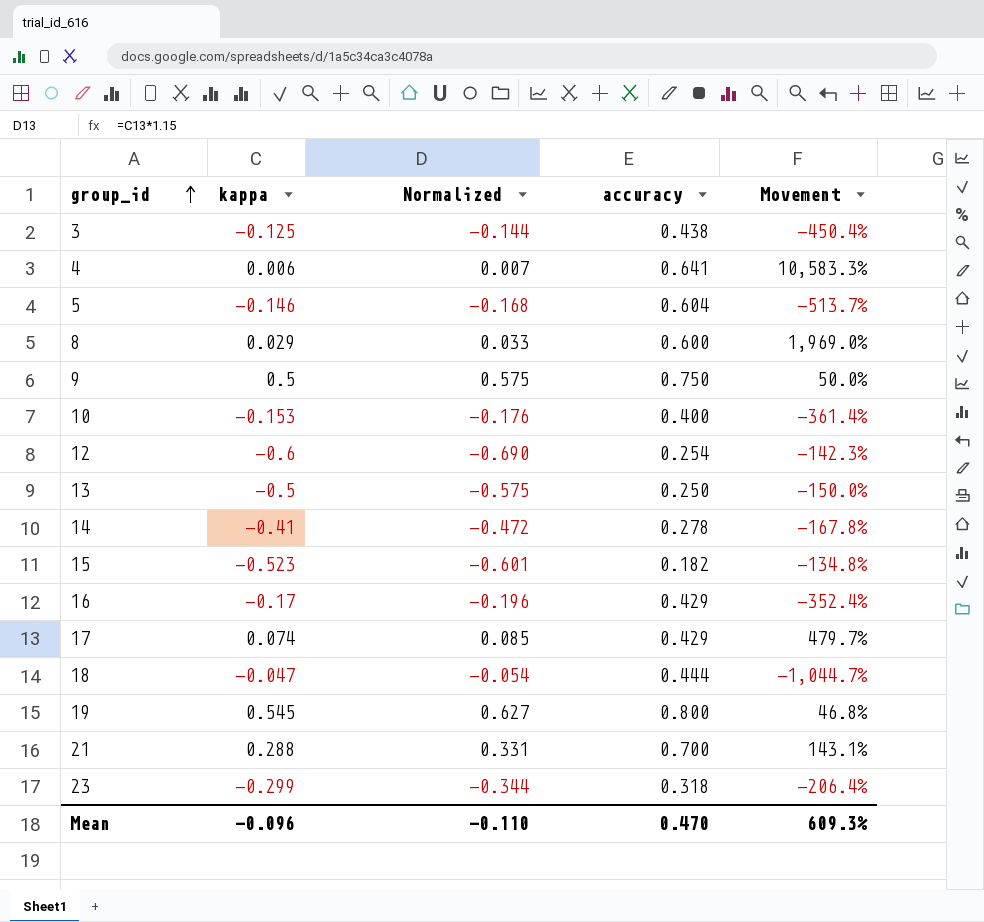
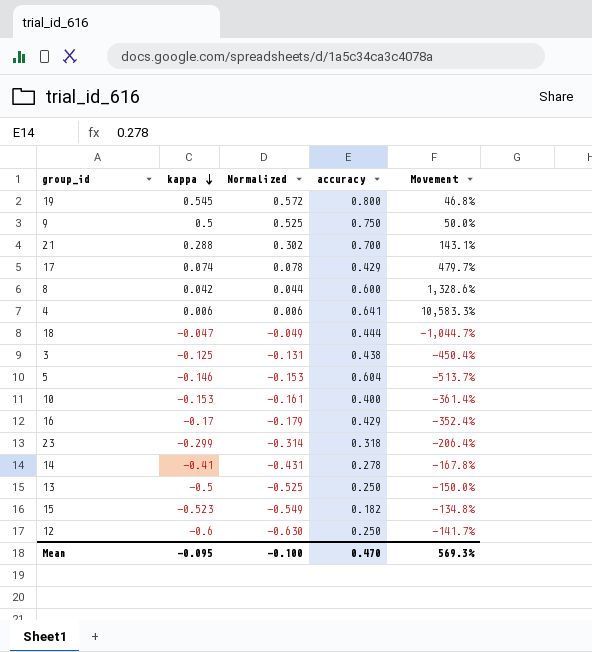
row order: group_id ascending -> kappa descending
column Normalized | formula: [kappa] * 1.15 -> [kappa] * 1.05
8 | kappa: 0.029 -> 0.042
8 | Movement: 1,969.0% -> 1,328.6%
12 | accuracy: 0.254 -> 0.250
12 | Movement: -142.3% -> -141.7%
Mean | kappa: -0.096 -> -0.095
Mean | Normalized: -0.110 -> -0.100
Mean | Movement: 609.3% -> 569.3%

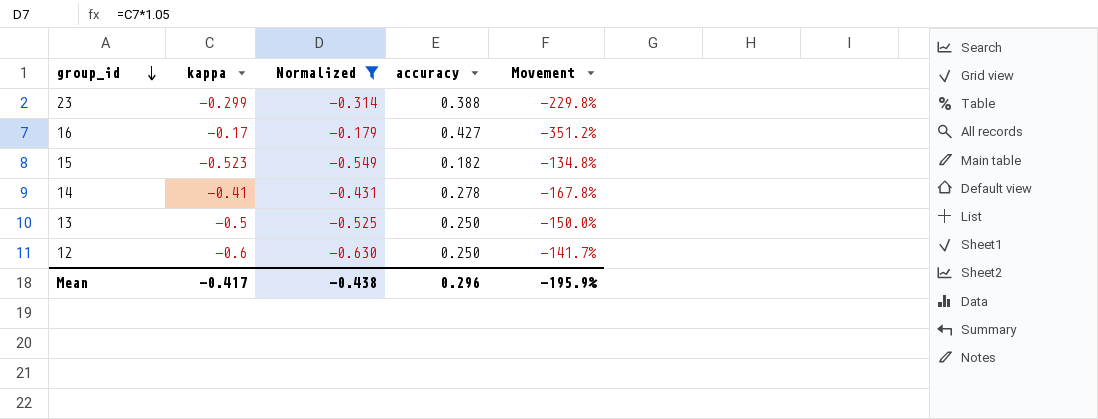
filter: none -> Normalized <= -0.179
row order: kappa descending -> group_id descending
23 | accuracy: 0.318 -> 0.388
23 | Movement: -206.4% -> -229.8%
16 | accuracy: 0.429 -> 0.427
16 | Movement: -352.4% -> -351.2%
Mean | kappa: -0.095 -> -0.417
Mean | Normalized: -0.100 -> -0.438
Mean | accuracy: 0.470 -> 0.296
Mean | Movement: 569.3% -> -195.9%

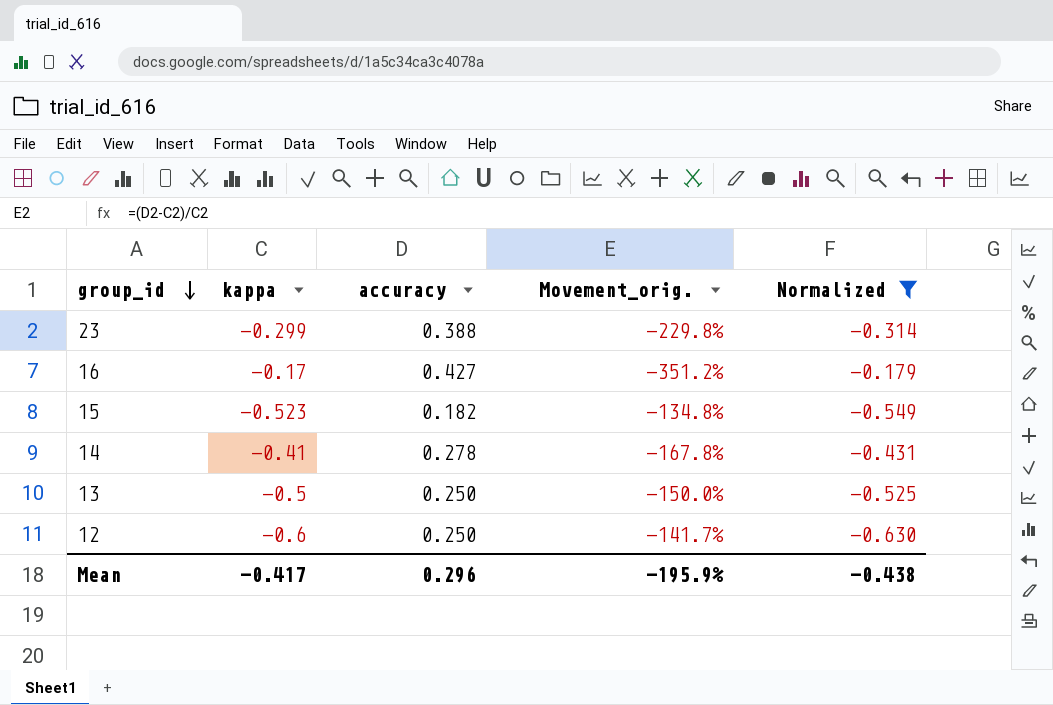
column name: Movement -> Movement_orig.
column Normalized | position: 3 -> 5

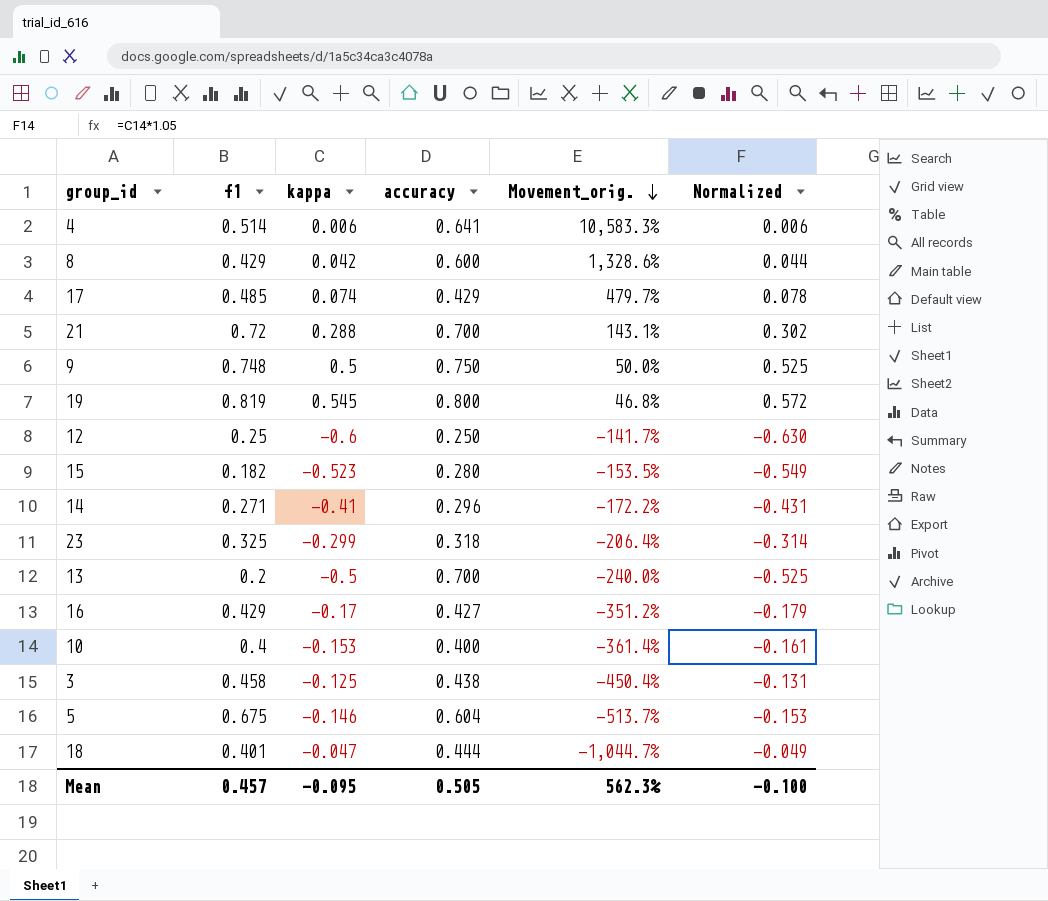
filter: Normalized <= -0.179 -> none
row order: group_id descending -> Movement_orig. descending
column f1 | position: none -> 2
15 | accuracy: 0.182 -> 0.280
15 | Movement_orig.: -134.8% -> -153.5%
14 | accuracy: 0.278 -> 0.296
14 | Movement_orig.: -167.8% -> -172.2%
23 | accuracy: 0.388 -> 0.318
23 | Movement_orig.: -229.8% -> -206.4%
13 | accuracy: 0.250 -> 0.700
13 | Movement_orig.: -150.0% -> -240.0%
Mean | kappa: -0.417 -> -0.095
Mean | accuracy: 0.296 -> 0.505
Mean | Movement_orig.: -195.9% -> 562.3%
Mean | Normalized: -0.438 -> -0.100

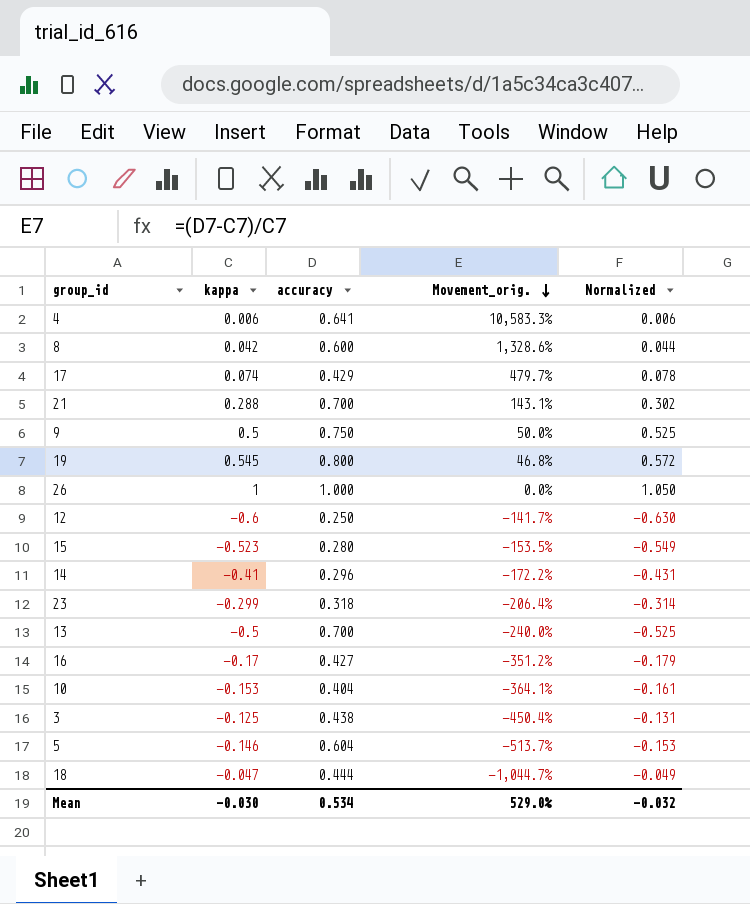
column f1 | position: 2 -> none
row 26: none -> 1 | 1.000 | 0.0% | 1.050
10 | accuracy: 0.400 -> 0.404
10 | Movement_orig.: -361.4% -> -364.1%
Mean | kappa: -0.095 -> -0.030
Mean | accuracy: 0.505 -> 0.534
Mean | Movement_orig.: 562.3% -> 529.0%
Mean | Normalized: -0.100 -> -0.032

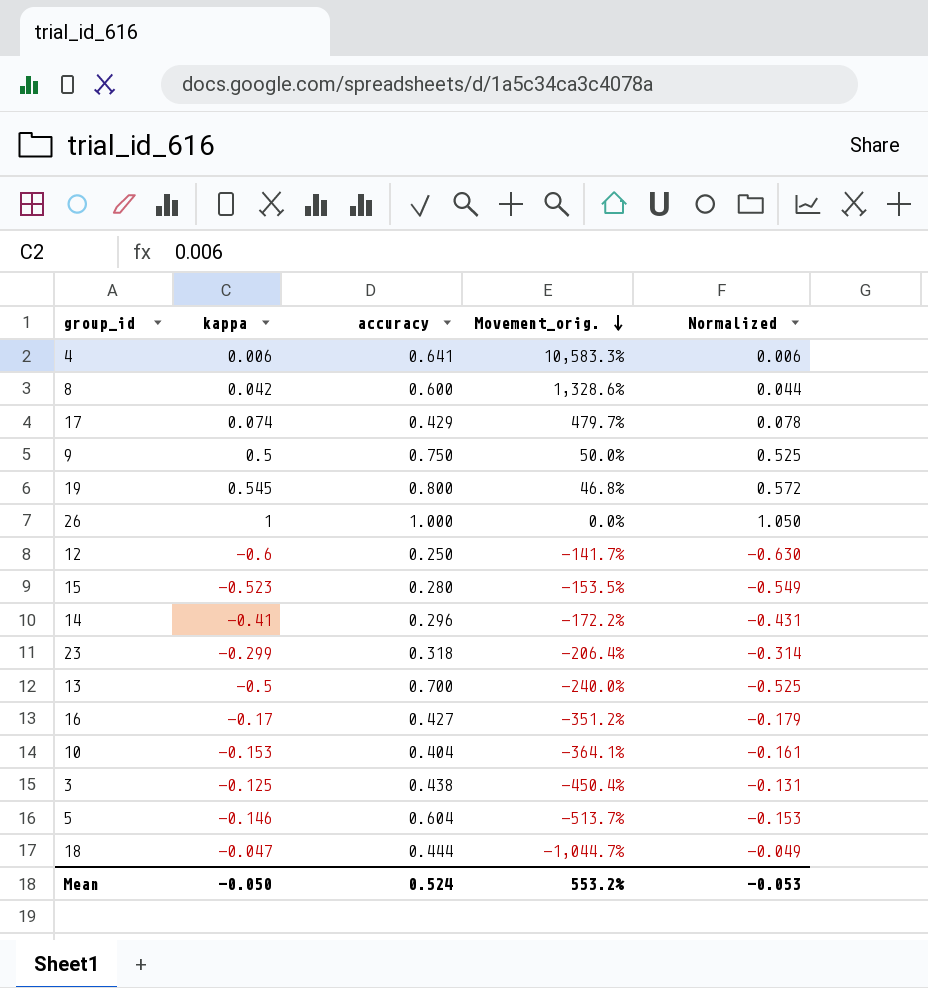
row 21: 0.288 | 0.700 | 143.1% | 0.302 -> none
Mean | kappa: -0.030 -> -0.050
Mean | accuracy: 0.534 -> 0.524
Mean | Movement_orig.: 529.0% -> 553.2%
Mean | Normalized: -0.032 -> -0.053

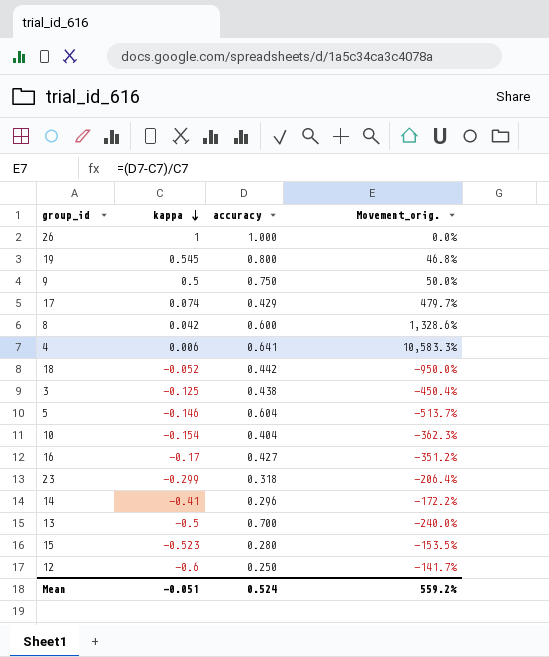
row order: Movement_orig. descending -> kappa descending
column Normalized | formula: [kappa] * 1.05 -> none
18 | kappa: -0.047 -> -0.052
18 | accuracy: 0.444 -> 0.442
18 | Movement_orig.: -1,044.7% -> -950.0%
10 | kappa: -0.153 -> -0.154
10 | Movement_orig.: -364.1% -> -362.3%
Mean | kappa: -0.050 -> -0.051
Mean | Movement_orig.: 553.2% -> 559.2%

